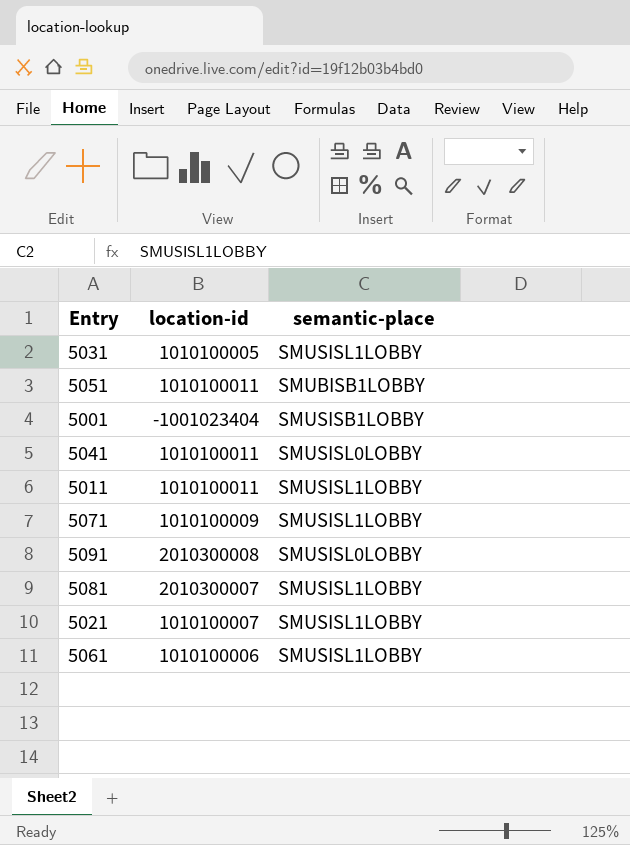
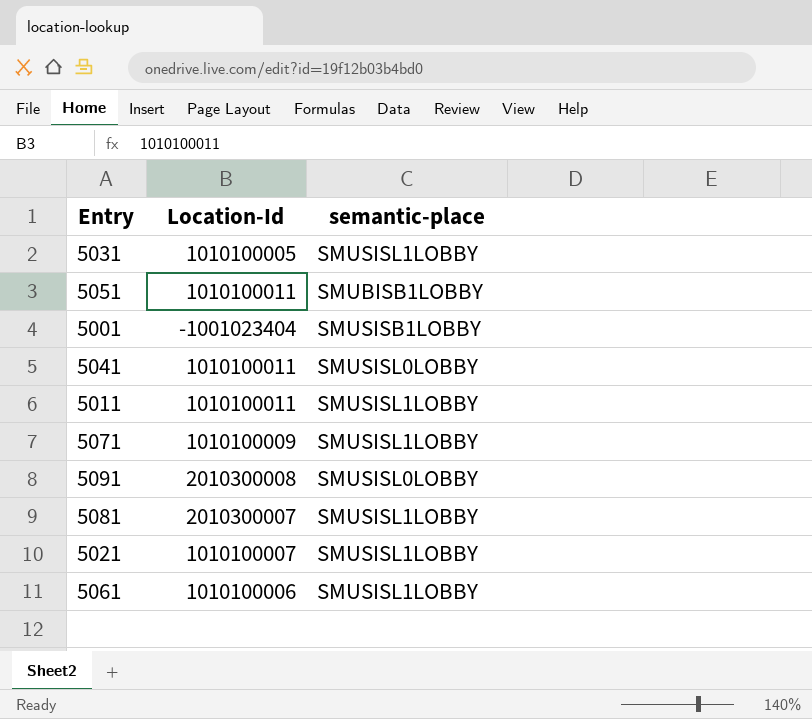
column name: location-id -> Location-Id

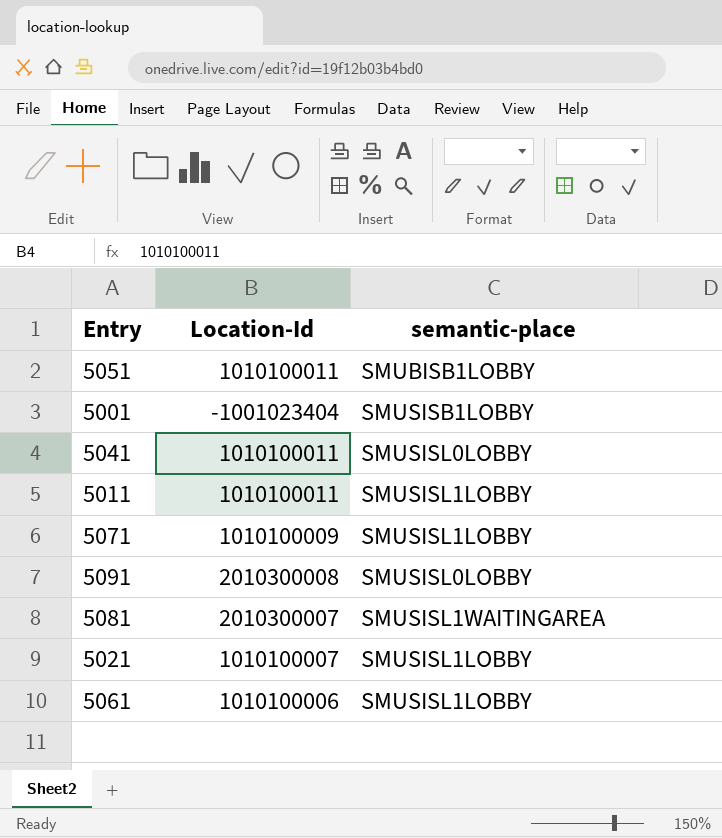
row 5031: 1010100005 | SMUSISL1LOBBY -> none
5081 | semantic-place: SMUSISL1LOBBY -> SMUSISL1WAITINGAREA

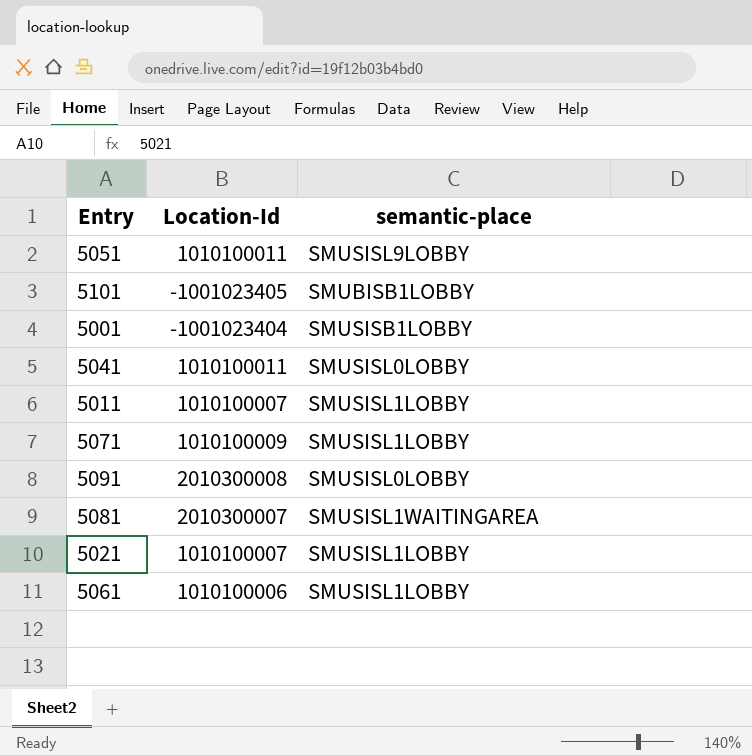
5051 | semantic-place: SMUBISB1LOBBY -> SMUSISL9LOBBY
row 5101: none -> -1001023405 | SMUBISB1LOBBY
5011 | Location-Id: 1010100011 -> 1010100007

